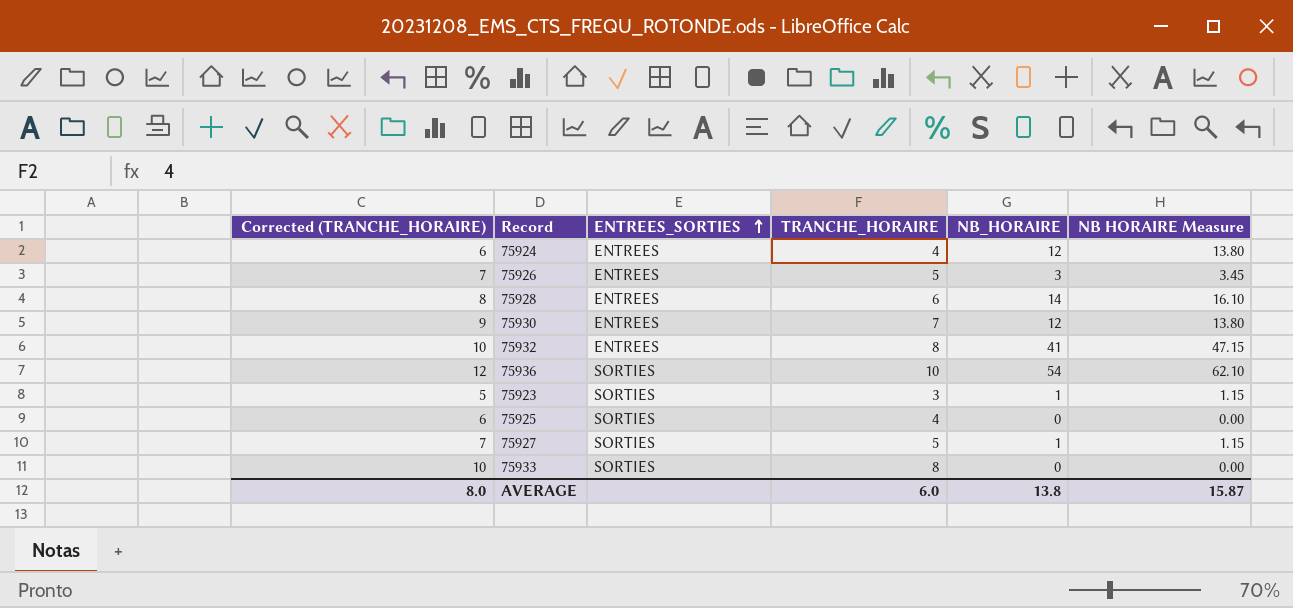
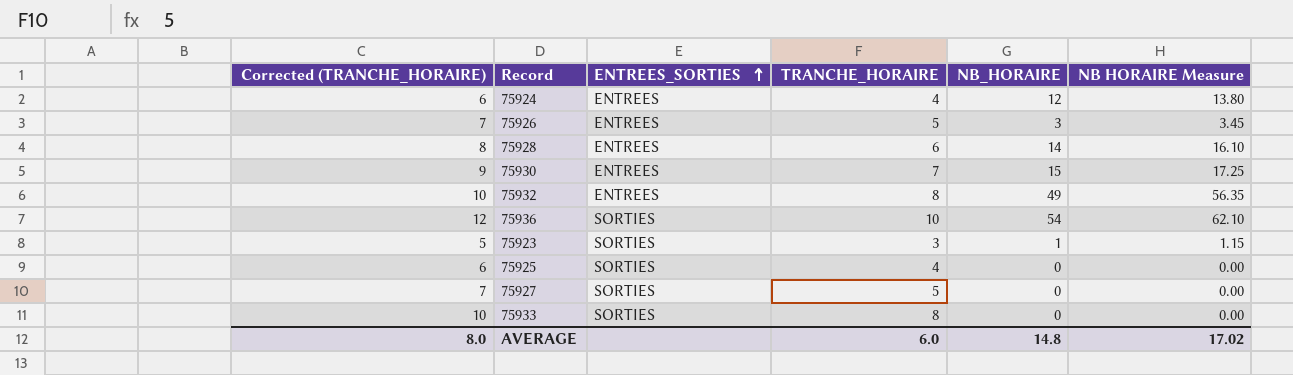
75930 | NB_HORAIRE: 12 -> 15
75930 | NB HORAIRE Measure: 13.80 -> 17.25
75932 | NB_HORAIRE: 41 -> 49
75932 | NB HORAIRE Measure: 47.15 -> 56.35
75927 | NB_HORAIRE: 1 -> 0
75927 | NB HORAIRE Measure: 1.15 -> 0.00
AVERAGE | NB_HORAIRE: 13.8 -> 14.8
AVERAGE | NB HORAIRE Measure: 15.87 -> 17.02

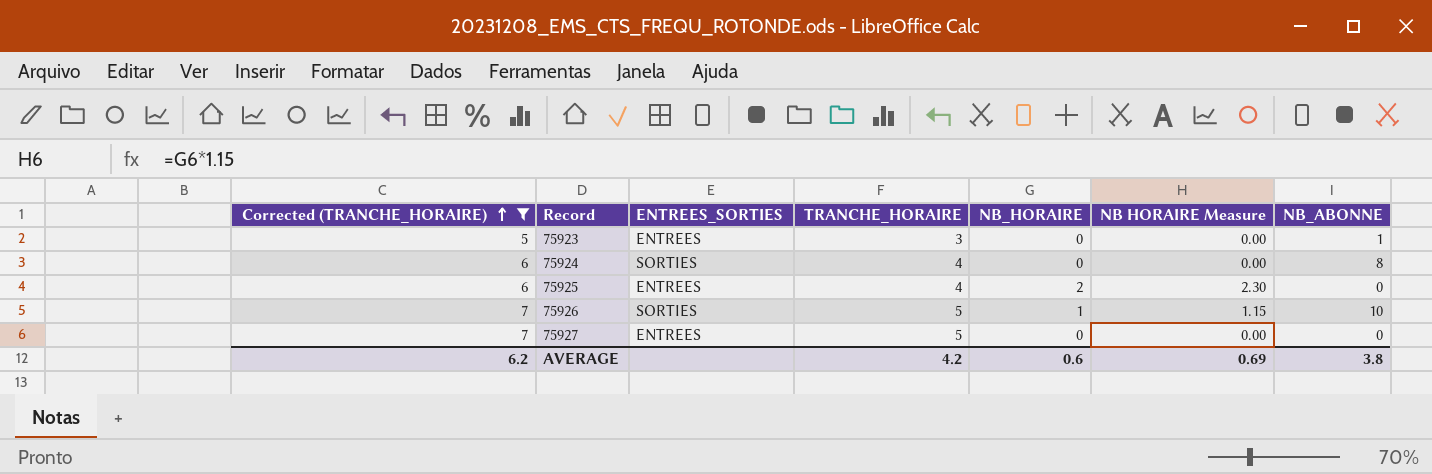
filter: none -> Corrected (TRANCHE_HORAIRE) <= 7
row order: ENTREES_SORTIES ascending -> Corrected (TRANCHE_HORAIRE) ascending
column NB_ABONNE | position: none -> 7
75923 | ENTREES_SORTIES: SORTIES -> ENTREES
75923 | NB_HORAIRE: 1 -> 0
75923 | NB HORAIRE Measure: 1.15 -> 0.00
75924 | ENTREES_SORTIES: ENTREES -> SORTIES
75924 | NB_HORAIRE: 12 -> 0
75924 | NB HORAIRE Measure: 13.80 -> 0.00
75925 | ENTREES_SORTIES: SORTIES -> ENTREES
75925 | NB_HORAIRE: 0 -> 2
75925 | NB HORAIRE Measure: 0.00 -> 2.30
75926 | ENTREES_SORTIES: ENTREES -> SORTIES
75926 | NB_HORAIRE: 3 -> 1
75926 | NB HORAIRE Measure: 3.45 -> 1.15
75927 | ENTREES_SORTIES: SORTIES -> ENTREES
AVERAGE | Corrected (TRANCHE_HORAIRE): 8.0 -> 6.2
AVERAGE | TRANCHE_HORAIRE: 6.0 -> 4.2
AVERAGE | NB_HORAIRE: 14.8 -> 0.6
AVERAGE | NB HORAIRE Measure: 17.02 -> 0.69

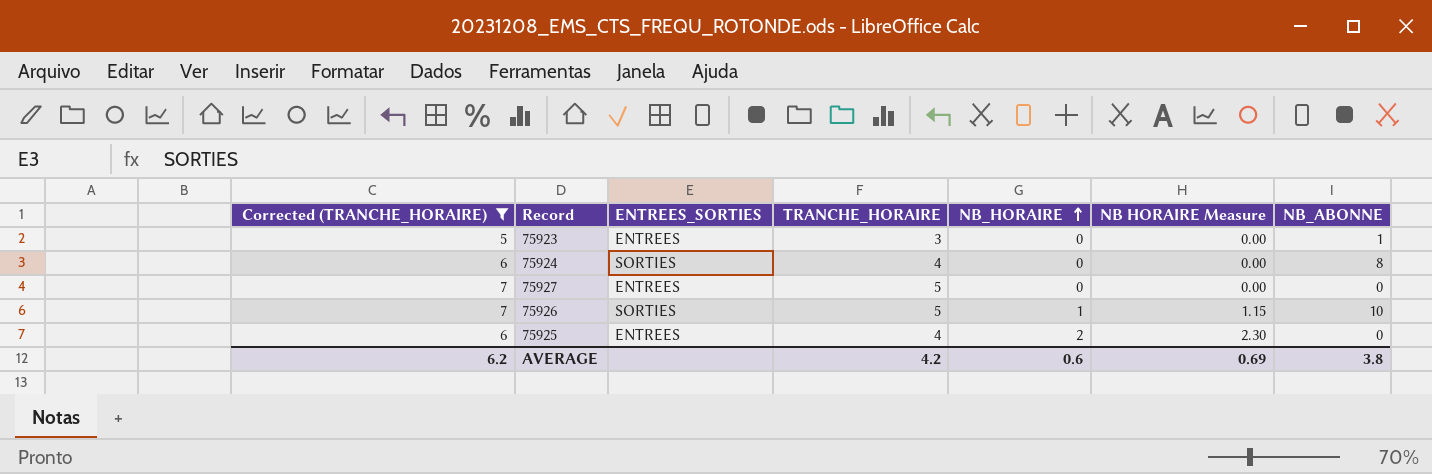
row order: Corrected (TRANCHE_HORAIRE) ascending -> NB_HORAIRE ascending

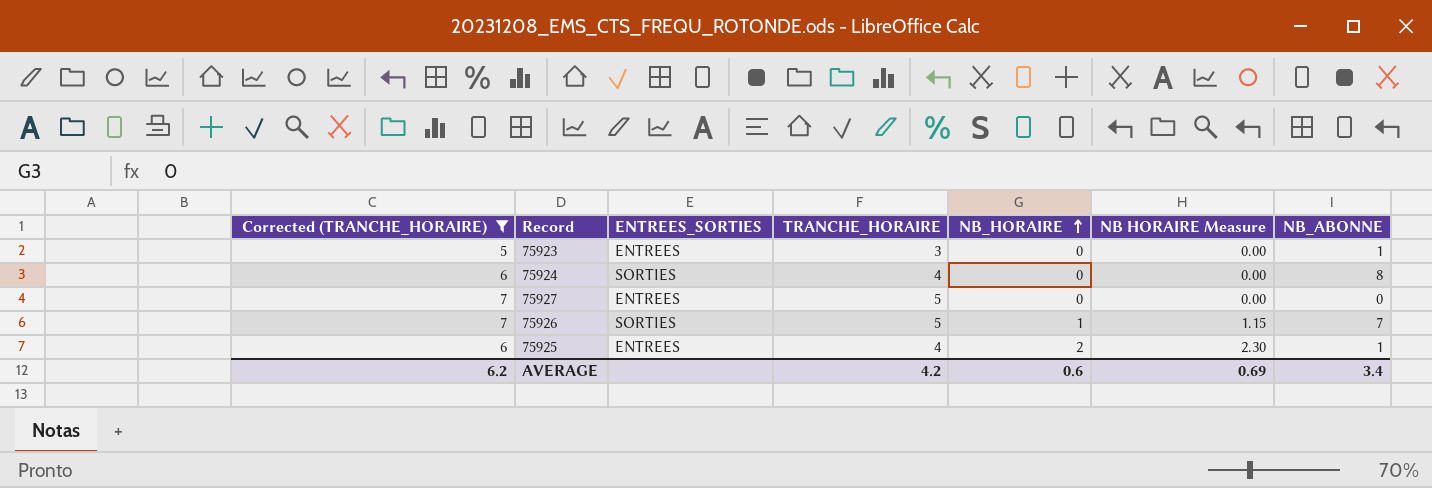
75926 | NB_ABONNE: 10 -> 7
75925 | NB_ABONNE: 0 -> 1
AVERAGE | NB_ABONNE: 3.8 -> 3.4

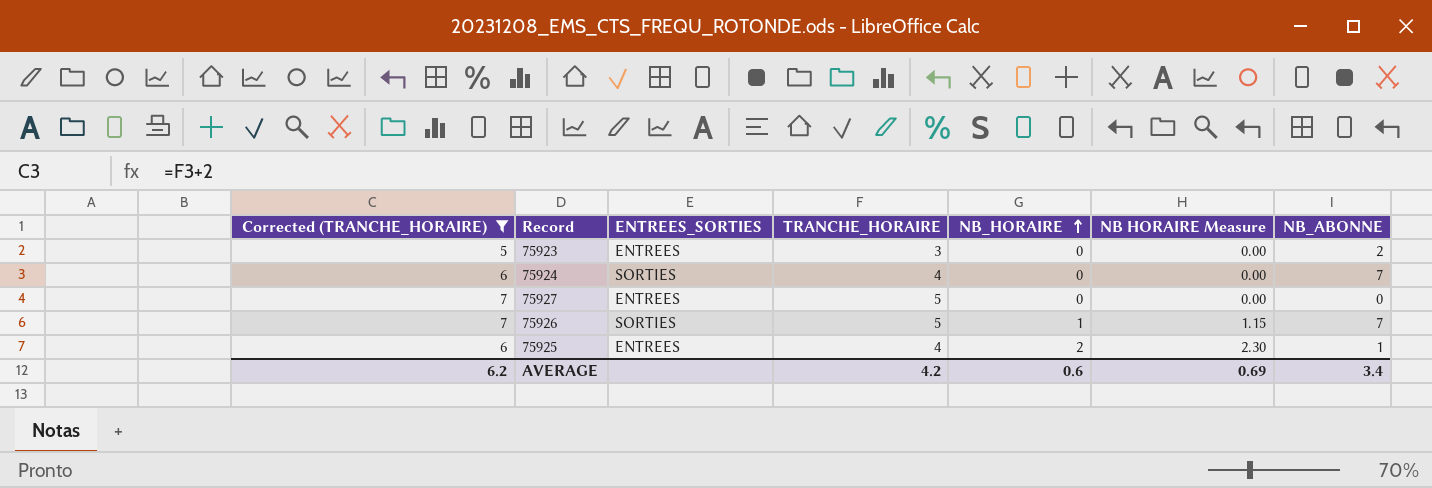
75923 | NB_ABONNE: 1 -> 2
75924 | NB_ABONNE: 8 -> 7

